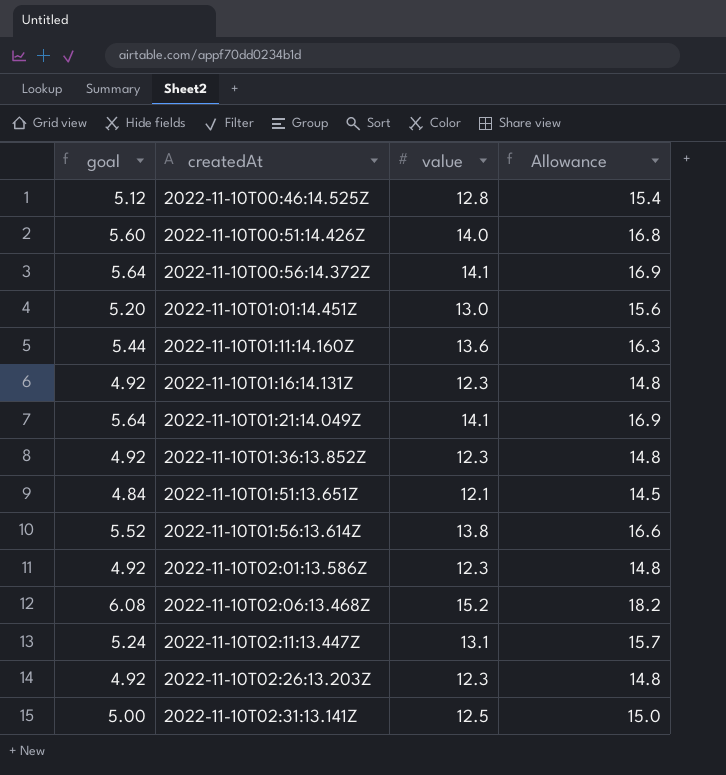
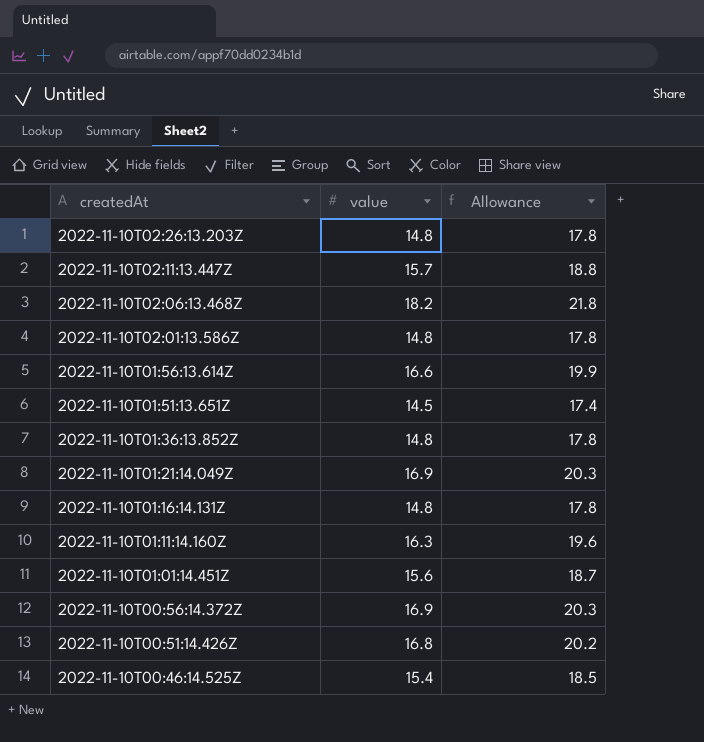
row order: createdAt ascending -> createdAt descending
column goal | formula: [value] * 0.4 -> none
row 2022-11-10T02:31:13.141Z: 5.00 | 12.5 | 15.0 -> none
2022-11-10T02:26:13.203Z | value: 12.3 -> 14.8
2022-11-10T02:26:13.203Z | Allowance: 14.8 -> 17.8
2022-11-10T02:11:13.447Z | value: 13.1 -> 15.7
2022-11-10T02:11:13.447Z | Allowance: 15.7 -> 18.8
2022-11-10T02:06:13.468Z | value: 15.2 -> 18.2
2022-11-10T02:06:13.468Z | Allowance: 18.2 -> 21.8
2022-11-10T02:01:13.586Z | value: 12.3 -> 14.8
2022-11-10T02:01:13.586Z | Allowance: 14.8 -> 17.8
2022-11-10T01:56:13.614Z | value: 13.8 -> 16.6
2022-11-10T01:56:13.614Z | Allowance: 16.6 -> 19.9
2022-11-10T01:51:13.651Z | value: 12.1 -> 14.5
2022-11-10T01:51:13.651Z | Allowance: 14.5 -> 17.4
2022-11-10T01:36:13.852Z | value: 12.3 -> 14.8
2022-11-10T01:36:13.852Z | Allowance: 14.8 -> 17.8
2022-11-10T01:21:14.049Z | value: 14.1 -> 16.9
2022-11-10T01:21:14.049Z | Allowance: 16.9 -> 20.3
2022-11-10T01:16:14.131Z | value: 12.3 -> 14.8
2022-11-10T01:16:14.131Z | Allowance: 14.8 -> 17.8
2022-11-10T01:11:14.160Z | value: 13.6 -> 16.3
2022-11-10T01:11:14.160Z | Allowance: 16.3 -> 19.6
2022-11-10T01:01:14.451Z | value: 13.0 -> 15.6
2022-11-10T01:01:14.451Z | Allowance: 15.6 -> 18.7
2022-11-10T00:56:14.372Z | value: 14.1 -> 16.9
2022-11-10T00:56:14.372Z | Allowance: 16.9 -> 20.3
2022-11-10T00:51:14.426Z | value: 14.0 -> 16.8
2022-11-10T00:51:14.426Z | Allowance: 16.8 -> 20.2
2022-11-10T00:46:14.525Z | value: 12.8 -> 15.4
2022-11-10T00:46:14.525Z | Allowance: 15.4 -> 18.5

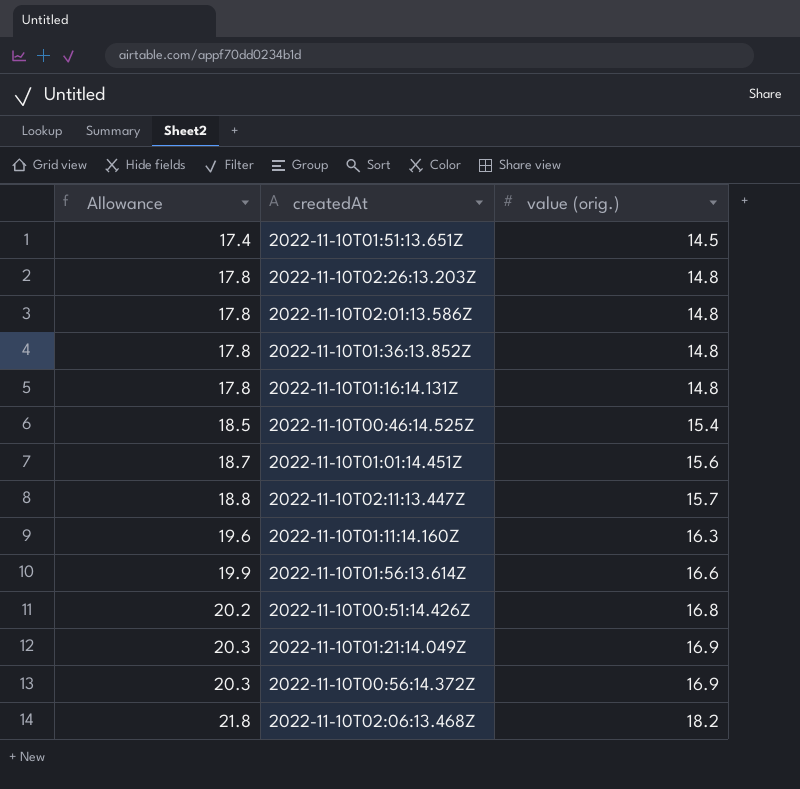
row order: createdAt descending -> Allowance ascending
column Allowance | position: 3 -> 1
column name: value -> value (orig.)

